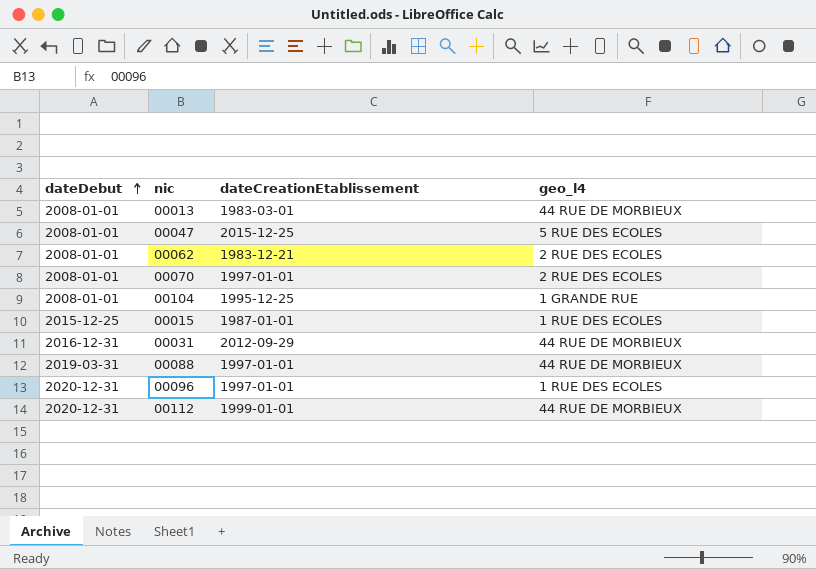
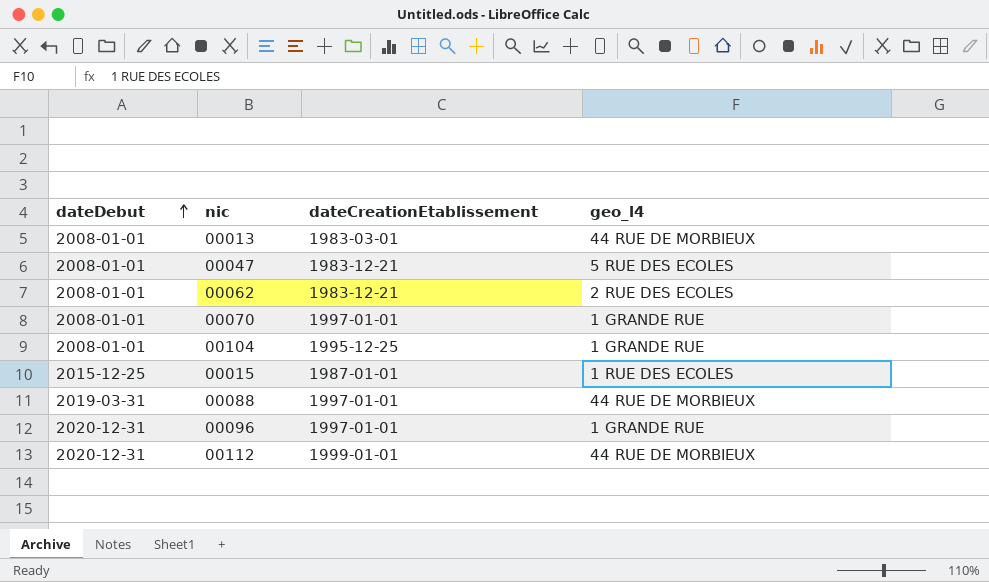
row 00031: 2016-12-31 | 2012-09-29 | 44 RUE DE MORBIEUX -> none
00047 | dateCreationEtablissement: 2015-12-25 -> 1983-12-21
00070 | geo_l4: 2 RUE DES ECOLES -> 1 GRANDE RUE
00096 | geo_l4: 1 RUE DES ECOLES -> 1 GRANDE RUE

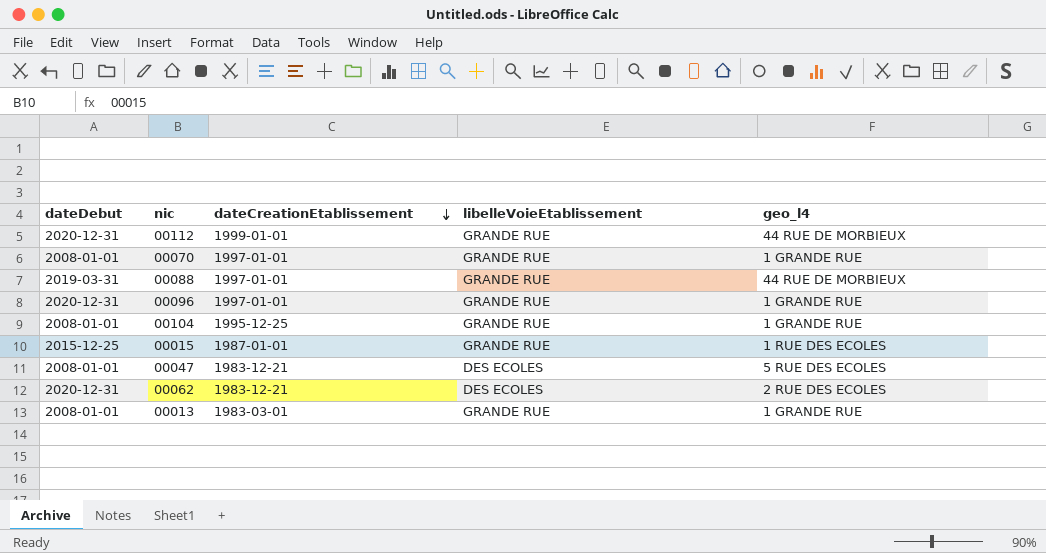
row order: dateDebut ascending -> dateCreationEtablissement descending
column libelleVoieEtablissement | position: none -> 4
00062 | dateDebut: 2008-01-01 -> 2020-12-31
00013 | geo_l4: 44 RUE DE MORBIEUX -> 1 GRANDE RUE

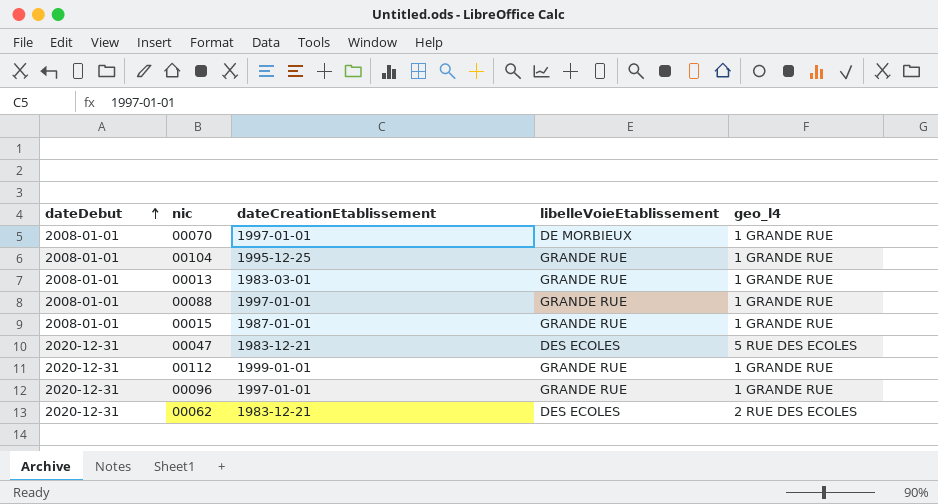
row order: dateCreationEtablissement descending -> dateDebut ascending
00070 | libelleVoieEtablissement: GRANDE RUE -> DE MORBIEUX
00088 | dateDebut: 2019-03-31 -> 2008-01-01
00088 | geo_l4: 44 RUE DE MORBIEUX -> 1 GRANDE RUE
00015 | dateDebut: 2015-12-25 -> 2008-01-01
00015 | geo_l4: 1 RUE DES ECOLES -> 1 GRANDE RUE
00047 | dateDebut: 2008-01-01 -> 2020-12-31
00112 | geo_l4: 44 RUE DE MORBIEUX -> 1 GRANDE RUE

